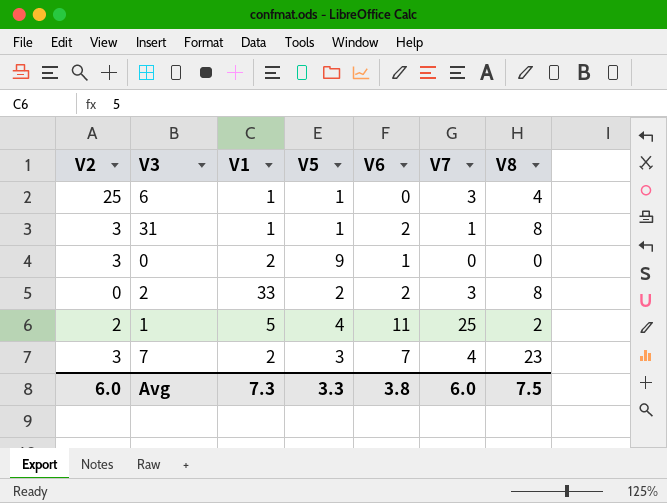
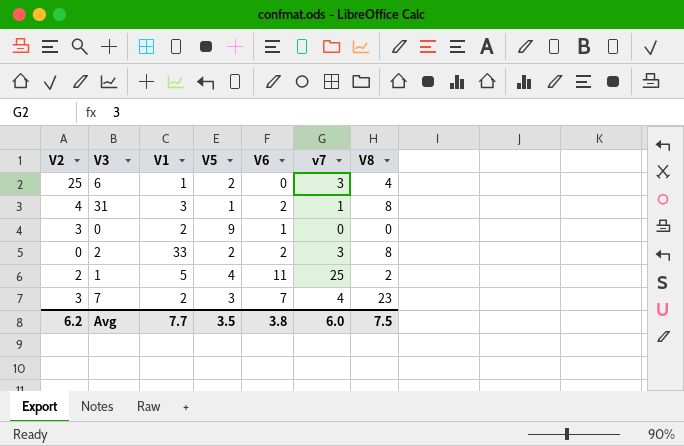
column name: V7 -> v7
6 | V5: 1 -> 2
31 | V2: 3 -> 4
31 | V1: 1 -> 3
Avg | V2: 6.0 -> 6.2
Avg | V1: 7.3 -> 7.7
Avg | V5: 3.3 -> 3.5

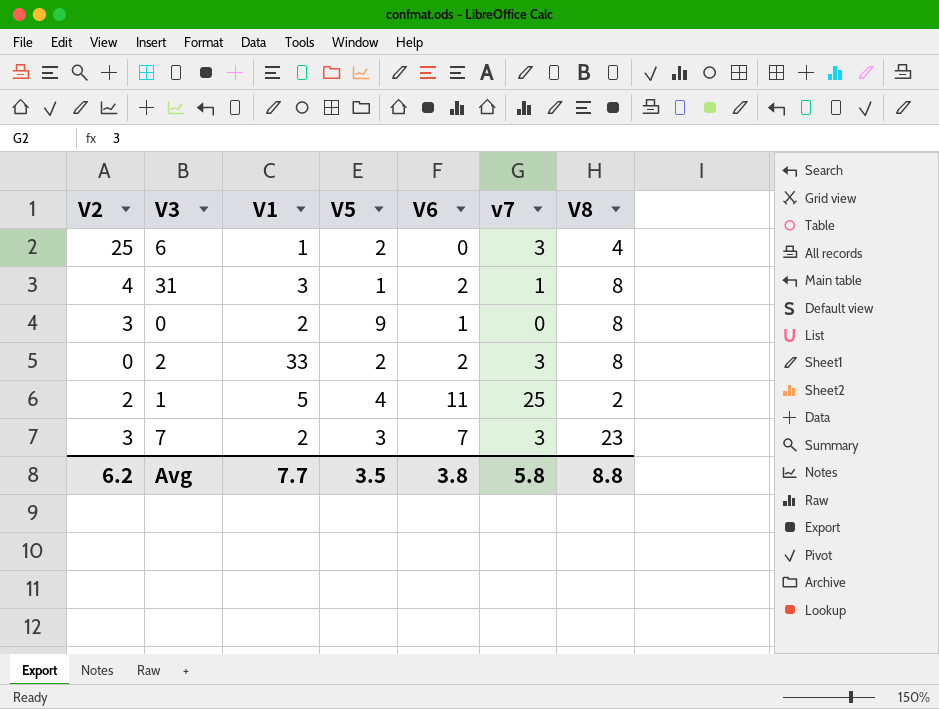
0 | V8: 0 -> 8
7 | v7: 4 -> 3
Avg | v7: 6.0 -> 5.8
Avg | V8: 7.5 -> 8.8

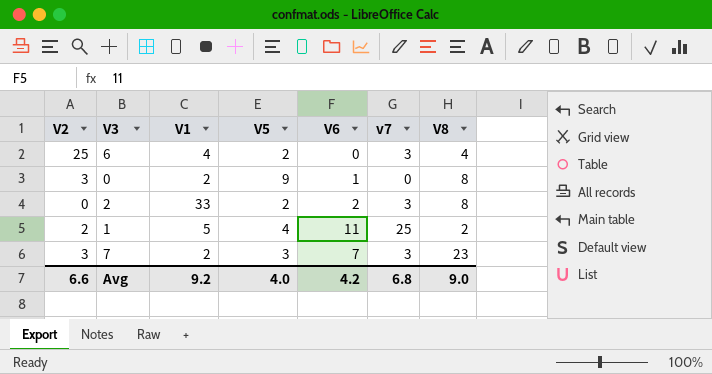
row 31: 4 | 3 | 1 | 2 | 1 | 8 -> none
6 | V1: 1 -> 4
Avg | V2: 6.2 -> 6.6
Avg | V1: 7.7 -> 9.2
Avg | V5: 3.5 -> 4.0
Avg | V6: 3.8 -> 4.2
Avg | v7: 5.8 -> 6.8
Avg | V8: 8.8 -> 9.0

